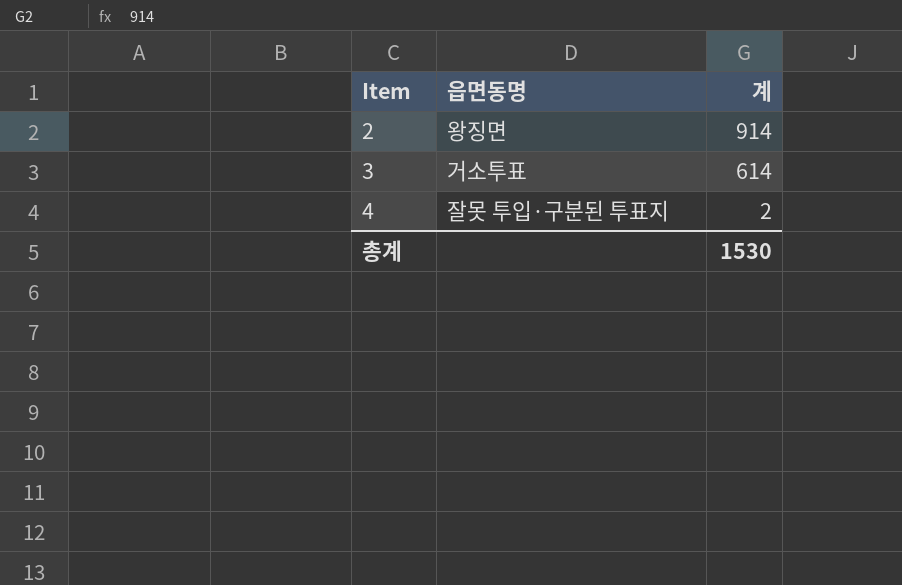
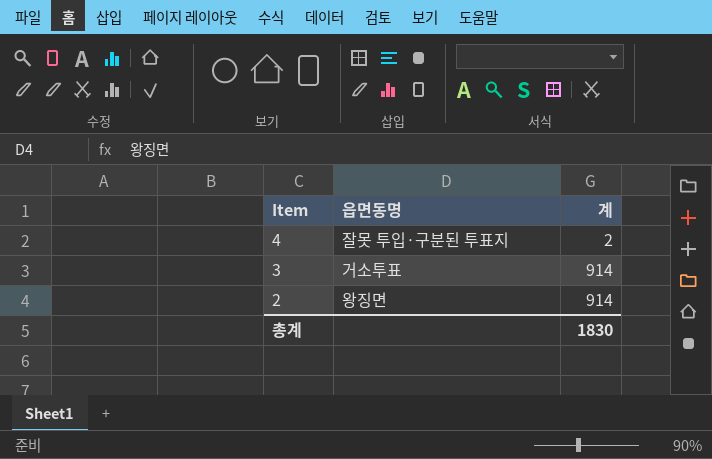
row order: Item ascending -> Item descending
3 | 계: 614 -> 914
총계 | 계: 1530 -> 1830

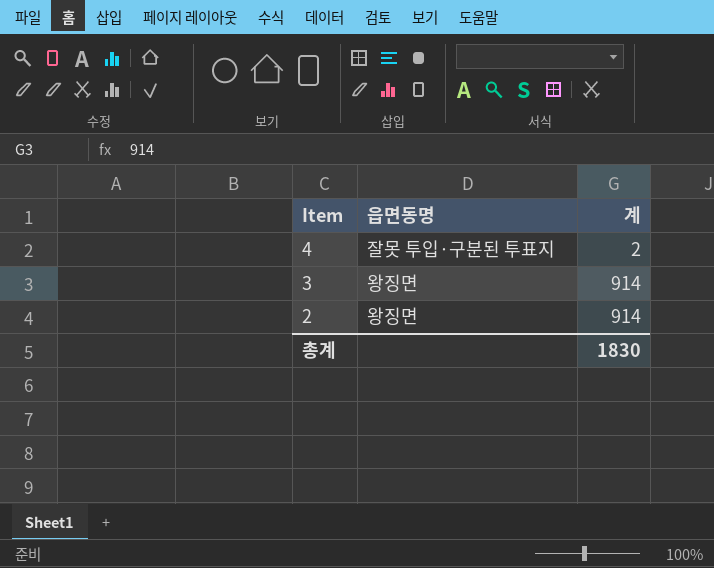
3 | 읍면동명: 거소투표 -> 왕징면

